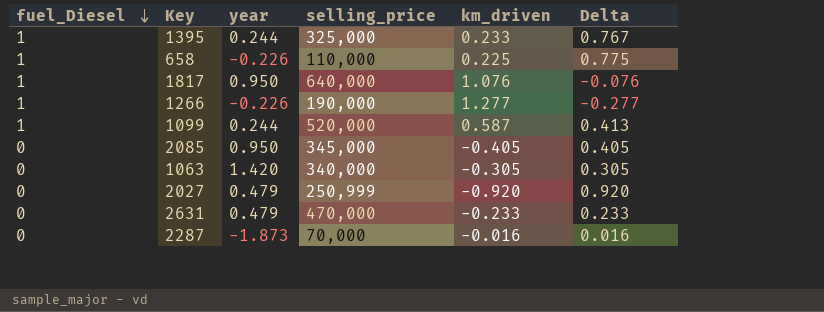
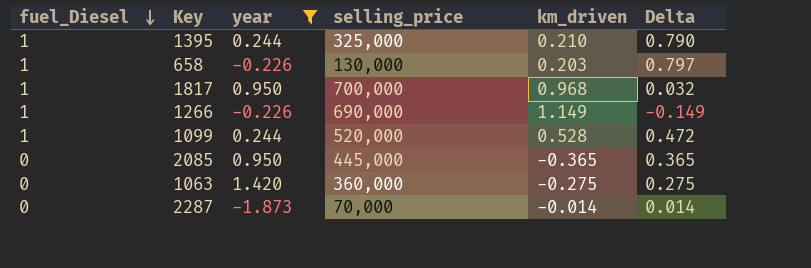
filter: none -> year != 0.479
1395 | km_driven: 0.233 -> 0.210
1395 | Delta: 0.767 -> 0.790
658 | selling_price: 110,000 -> 130,000
658 | km_driven: 0.225 -> 0.203
658 | Delta: 0.775 -> 0.797
1817 | selling_price: 640,000 -> 700,000
1817 | km_driven: 1.076 -> 0.968
1817 | Delta: -0.076 -> 0.032
1266 | selling_price: 190,000 -> 690,000
1266 | km_driven: 1.277 -> 1.149
1266 | Delta: -0.277 -> -0.149
1099 | km_driven: 0.587 -> 0.528
1099 | Delta: 0.413 -> 0.472
2085 | selling_price: 345,000 -> 445,000
2085 | km_driven: -0.405 -> -0.365
2085 | Delta: 0.405 -> 0.365
1063 | selling_price: 340,000 -> 360,000
1063 | km_driven: -0.305 -> -0.275
1063 | Delta: 0.305 -> 0.275
2287 | km_driven: -0.016 -> -0.014
2287 | Delta: 0.016 -> 0.014

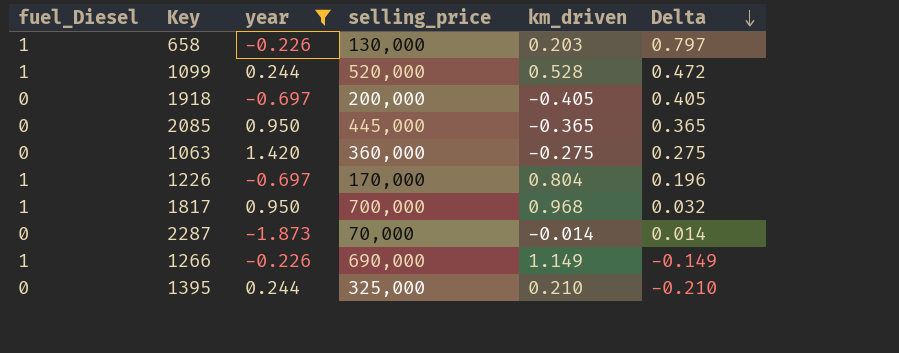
row order: fuel_Diesel descending -> Delta descending
row 1918: none -> 0 | -0.697 | 200,000 | -0.405 | 0.405
row 1226: none -> 1 | -0.697 | 170,000 | 0.804 | 0.196
1395 | fuel_Diesel: 1 -> 0
1395 | Delta: 0.790 -> -0.210

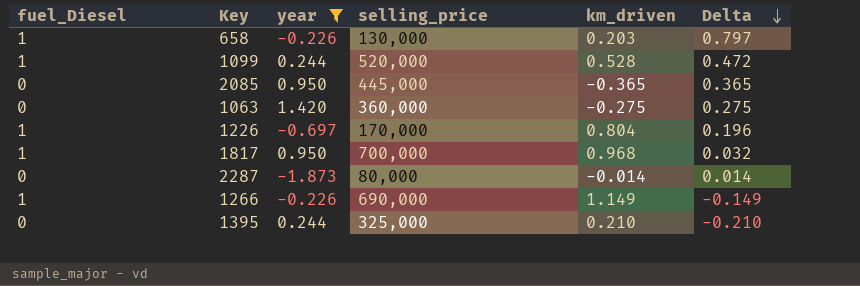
row 1918: 0 | -0.697 | 200,000 | -0.405 | 0.405 -> none
2287 | selling_price: 70,000 -> 80,000

